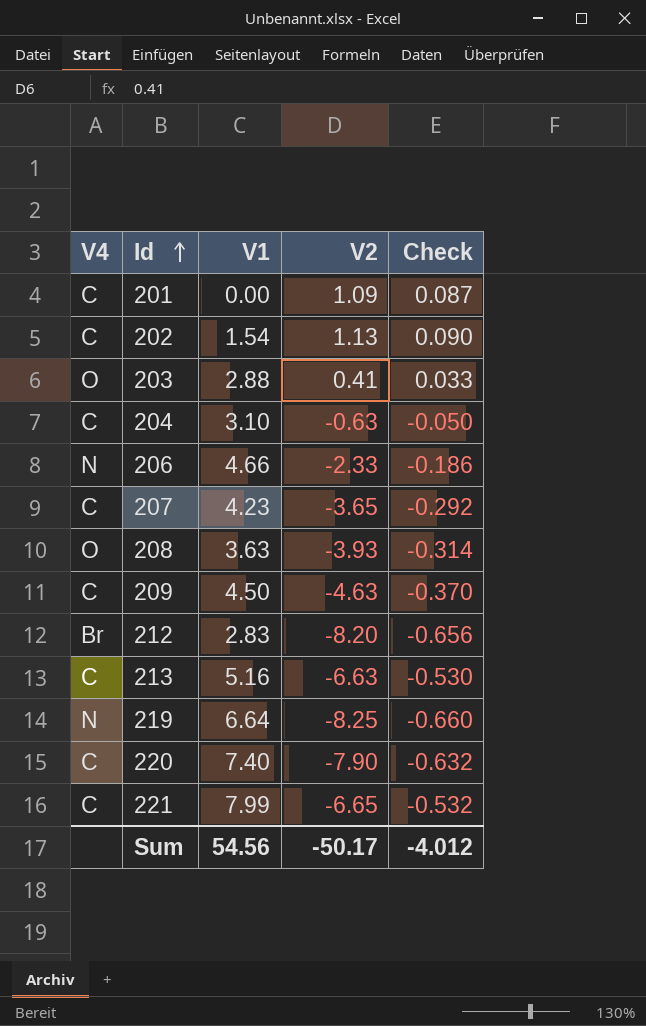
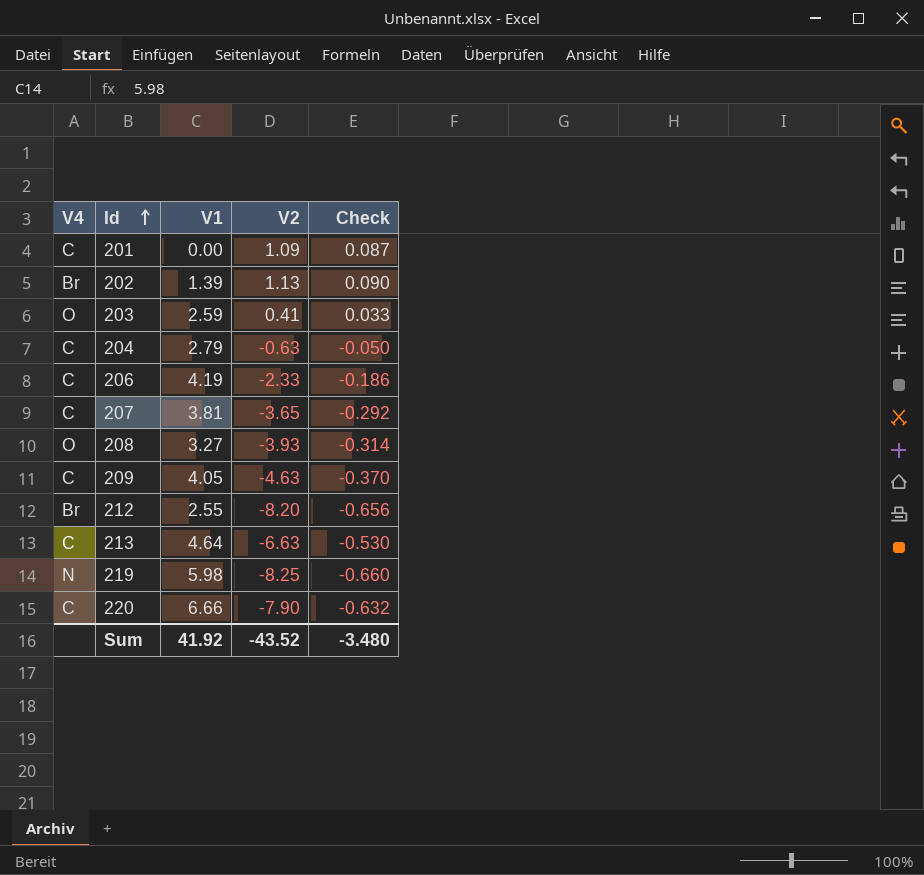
row 221: C | 7.99 | -6.65 | -0.532 -> none
202 | V4: C -> Br
202 | V1: 1.54 -> 1.39
203 | V1: 2.88 -> 2.59
204 | V1: 3.10 -> 2.79
206 | V4: N -> C
206 | V1: 4.66 -> 4.19
207 | V1: 4.23 -> 3.81
208 | V1: 3.63 -> 3.27
209 | V1: 4.50 -> 4.05
212 | V1: 2.83 -> 2.55
213 | V1: 5.16 -> 4.64
219 | V1: 6.64 -> 5.98
220 | V1: 7.40 -> 6.66
Sum | V1: 54.56 -> 41.92
Sum | V2: -50.17 -> -43.52
Sum | Check: -4.012 -> -3.480

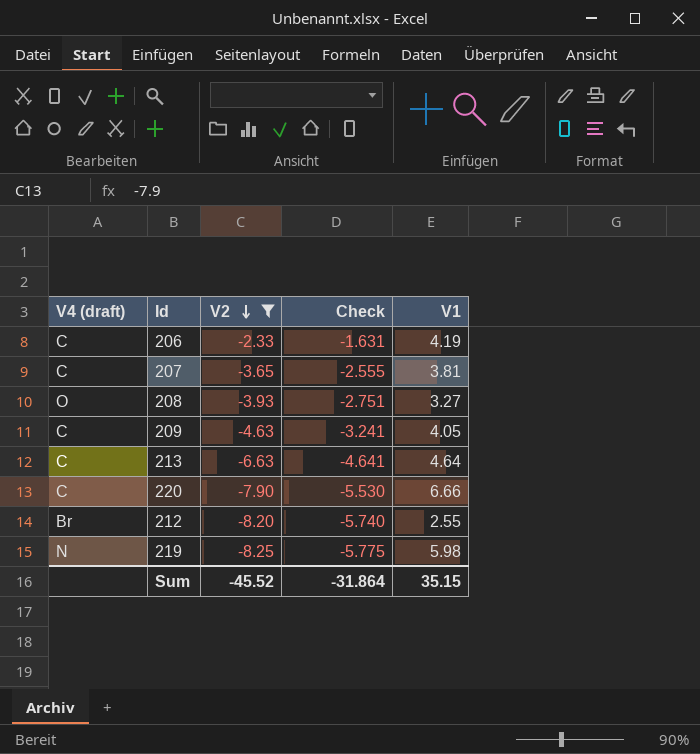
filter: none -> V2 <= -2.33
row order: Id ascending -> V2 descending
column name: V4 -> V4 (draft)
column Check | formula: [V2] * 0.08 -> [V2] * 0.7
column V1 | position: 3 -> 5
Sum | V2: -43.52 -> -45.52
Sum | Check: -3.480 -> -31.864
Sum | V1: 41.92 -> 35.15

